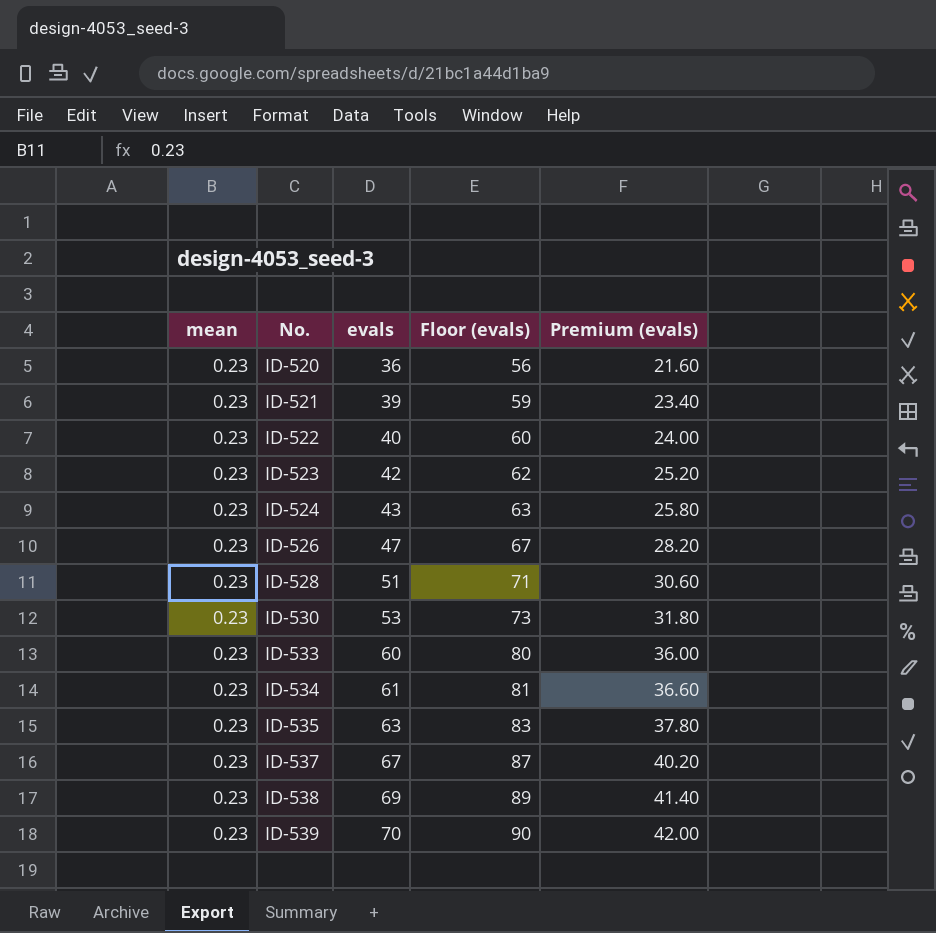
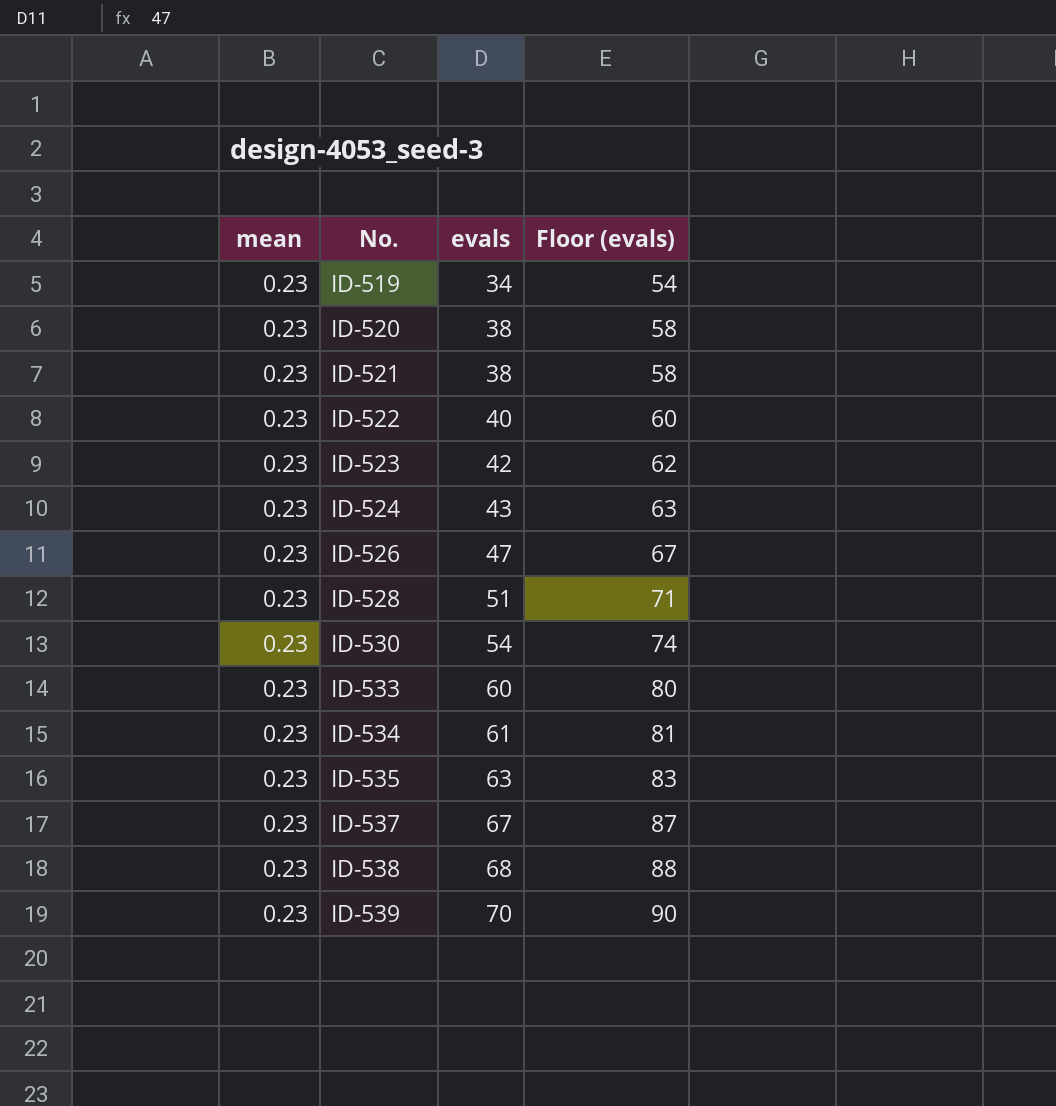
column Premium (evals) | formula: [evals] * 0.6 -> none
row ID-519: none -> 0.23 | 34 | 54
ID-520 | evals: 36 -> 38
ID-520 | Floor (evals): 56 -> 58
ID-521 | evals: 39 -> 38
ID-521 | Floor (evals): 59 -> 58
ID-530 | evals: 53 -> 54
ID-530 | Floor (evals): 73 -> 74
ID-538 | evals: 69 -> 68
ID-538 | Floor (evals): 89 -> 88

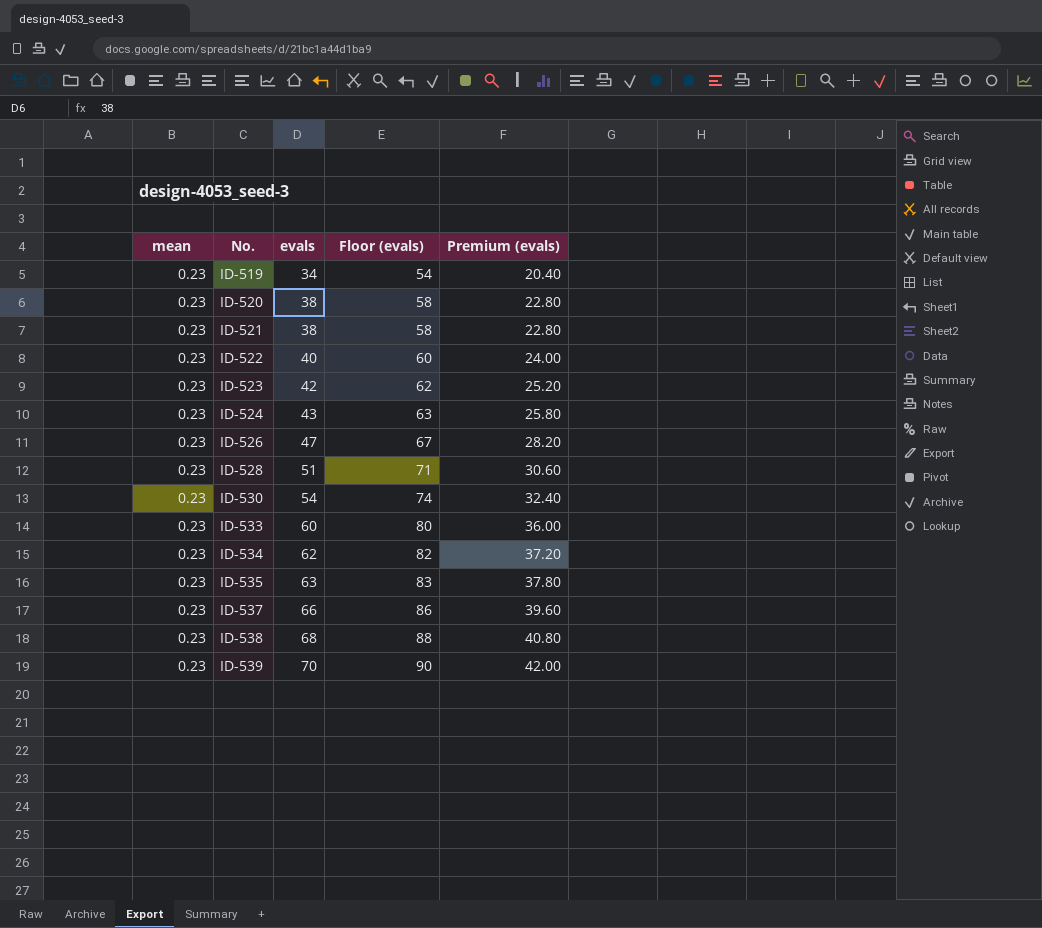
column Premium (evals) | formula: none -> [evals] * 0.6
ID-534 | evals: 61 -> 62
ID-534 | Floor (evals): 81 -> 82
ID-537 | evals: 67 -> 66
ID-537 | Floor (evals): 87 -> 86

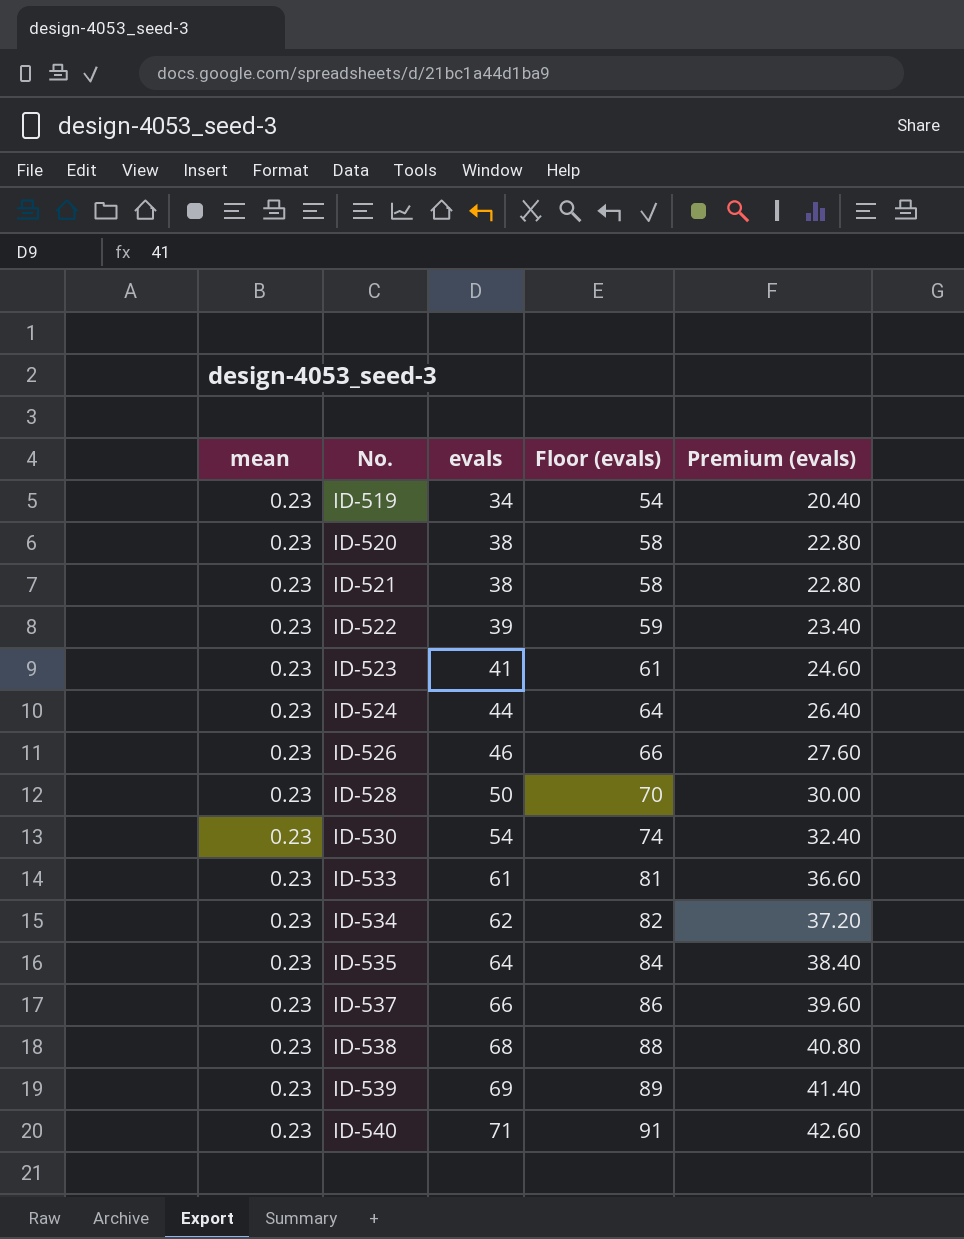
ID-522 | evals: 40 -> 39
ID-522 | Floor (evals): 60 -> 59
ID-522 | Premium (evals): 24.00 -> 23.40
ID-523 | evals: 42 -> 41
ID-523 | Floor (evals): 62 -> 61
ID-523 | Premium (evals): 25.20 -> 24.60
ID-524 | evals: 43 -> 44
ID-524 | Floor (evals): 63 -> 64
ID-524 | Premium (evals): 25.80 -> 26.40
ID-526 | evals: 47 -> 46
ID-526 | Floor (evals): 67 -> 66
ID-526 | Premium (evals): 28.20 -> 27.60
ID-528 | evals: 51 -> 50
ID-528 | Floor (evals): 71 -> 70
ID-528 | Premium (evals): 30.60 -> 30.00
ID-533 | evals: 60 -> 61
ID-533 | Floor (evals): 80 -> 81
ID-533 | Premium (evals): 36.00 -> 36.60
ID-535 | evals: 63 -> 64
ID-535 | Floor (evals): 83 -> 84
ID-535 | Premium (evals): 37.80 -> 38.40
ID-539 | evals: 70 -> 69
ID-539 | Floor (evals): 90 -> 89
ID-539 | Premium (evals): 42.00 -> 41.40
row ID-540: none -> 0.23 | 71 | 91 | 42.60

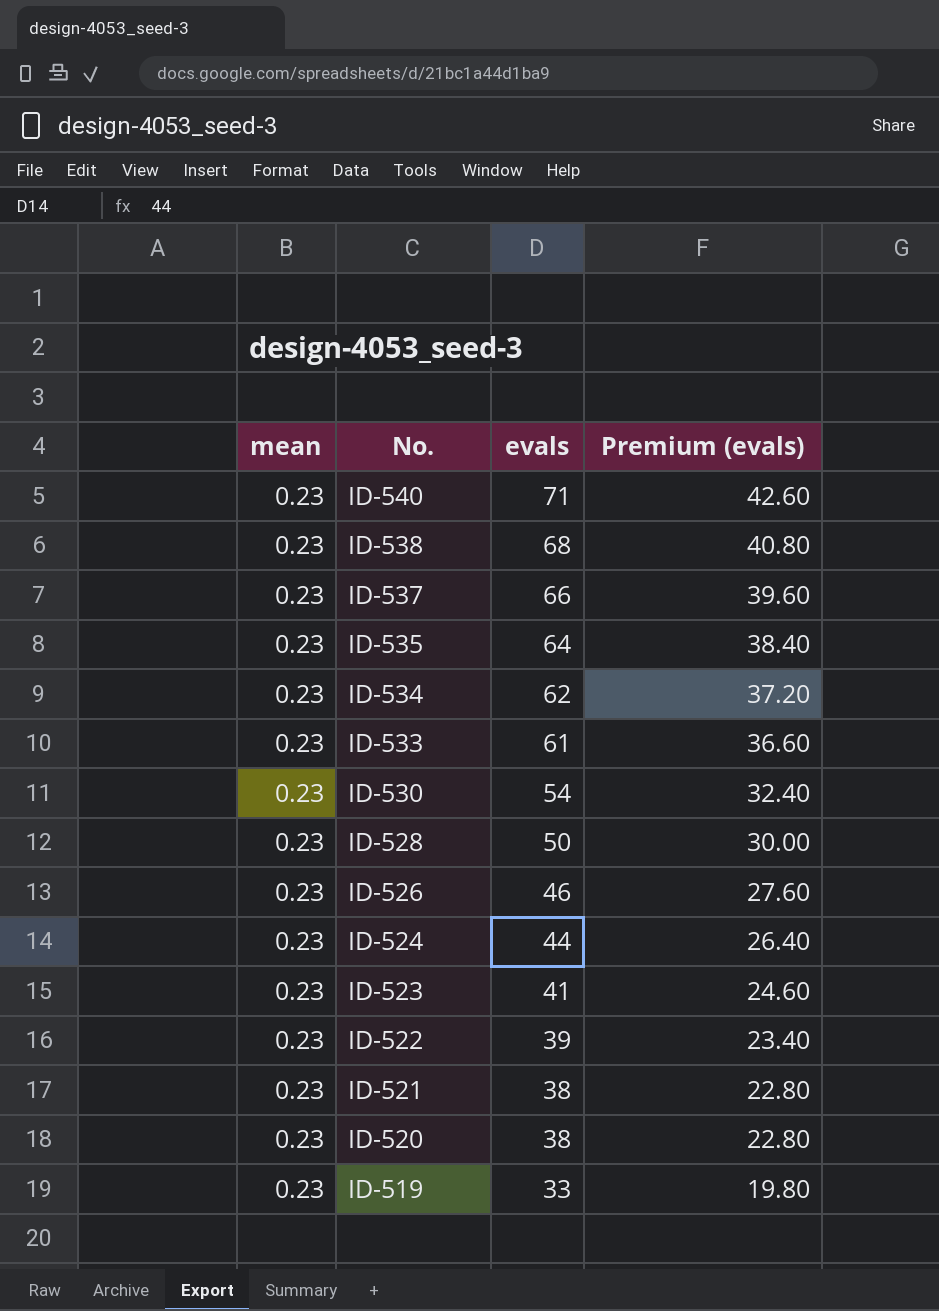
row order: No. ascending -> No. descending
column Floor (evals) | formula: [evals] + 20 -> none
row ID-539: 0.23 | 69 | 89 | 41.40 -> none
ID-519 | evals: 34 -> 33
ID-519 | Premium (evals): 20.40 -> 19.80

